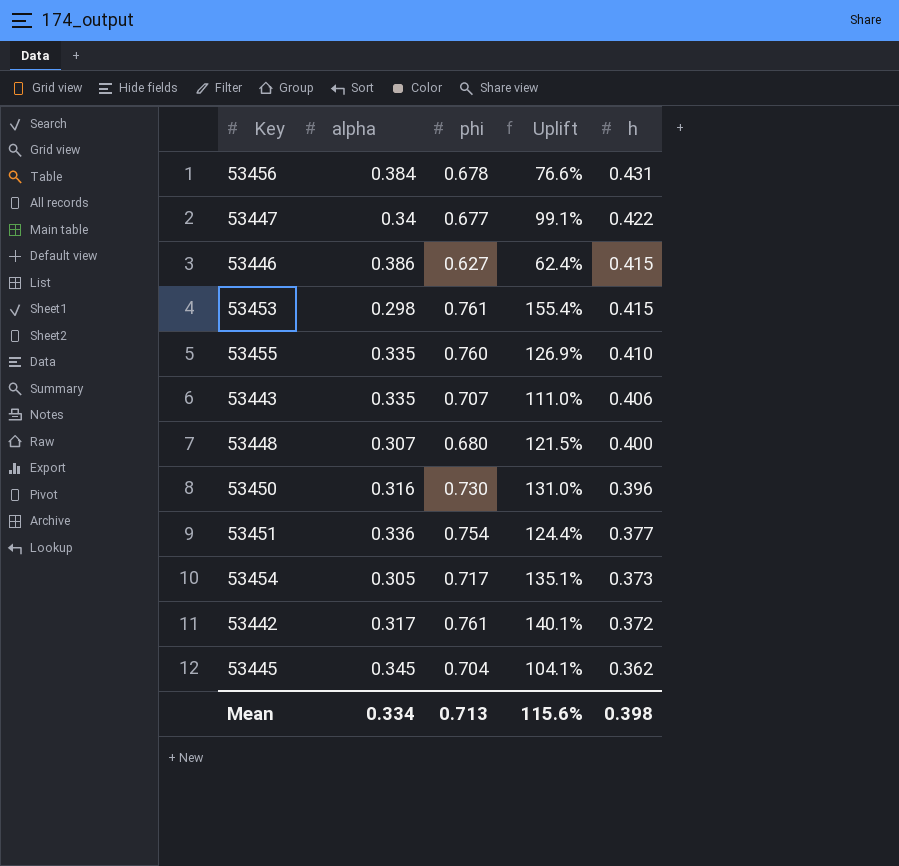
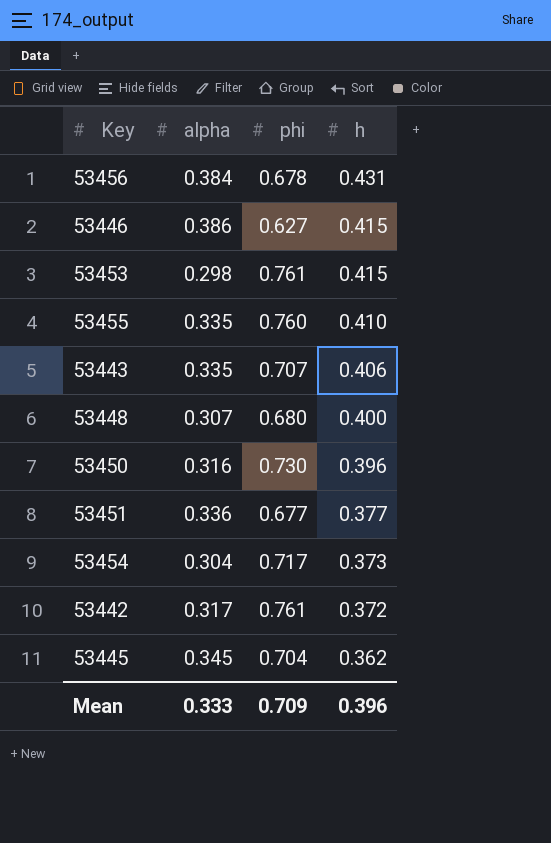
column Uplift | formula: ([phi] - [alpha]) / [alpha] -> none
row 53447: 0.34 | 0.677 | 99.1% | 0.422 -> none
53451 | phi: 0.754 -> 0.677
53454 | alpha: 0.305 -> 0.304
Mean | alpha: 0.334 -> 0.333
Mean | phi: 0.713 -> 0.709
Mean | h: 0.398 -> 0.396

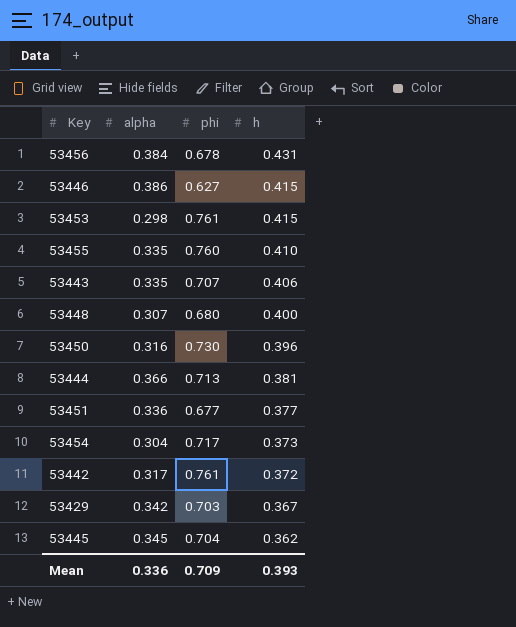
row 53444: none -> 0.366 | 0.713 | 0.381
row 53429: none -> 0.342 | 0.703 | 0.367
Mean | alpha: 0.333 -> 0.336
Mean | h: 0.396 -> 0.393

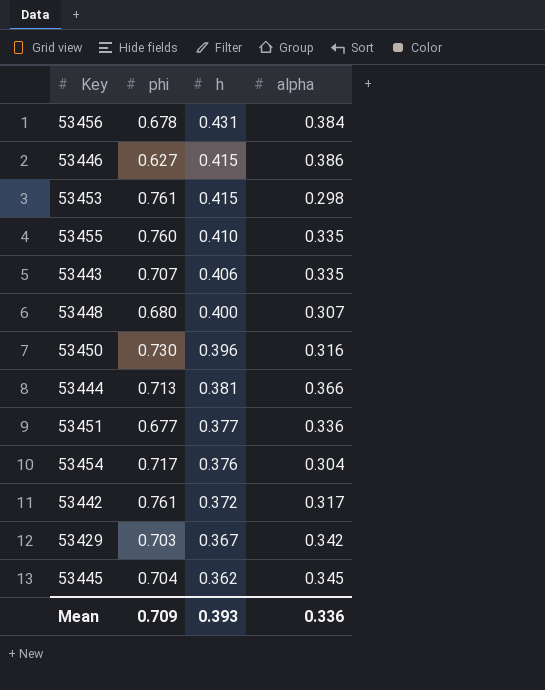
column alpha | position: 2 -> 4
53454 | h: 0.373 -> 0.376

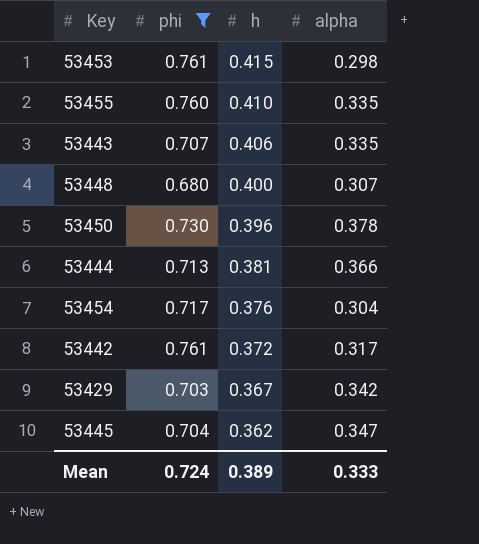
filter: none -> phi >= 0.680
53450 | alpha: 0.316 -> 0.378
53445 | alpha: 0.345 -> 0.347
Mean | phi: 0.709 -> 0.724
Mean | h: 0.393 -> 0.389
Mean | alpha: 0.336 -> 0.333

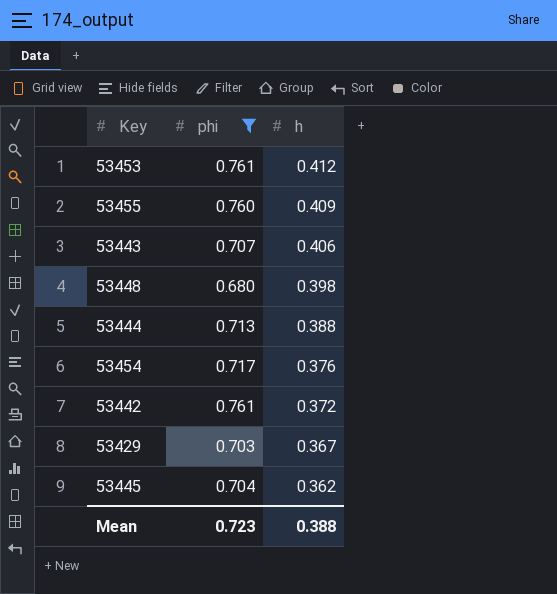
column alpha | position: 4 -> none
row 53450: 0.730 | 0.396 | 0.378 -> none
53453 | h: 0.415 -> 0.412
53455 | h: 0.410 -> 0.409
53448 | h: 0.400 -> 0.398
53444 | h: 0.381 -> 0.388
Mean | phi: 0.724 -> 0.723
Mean | h: 0.389 -> 0.388

